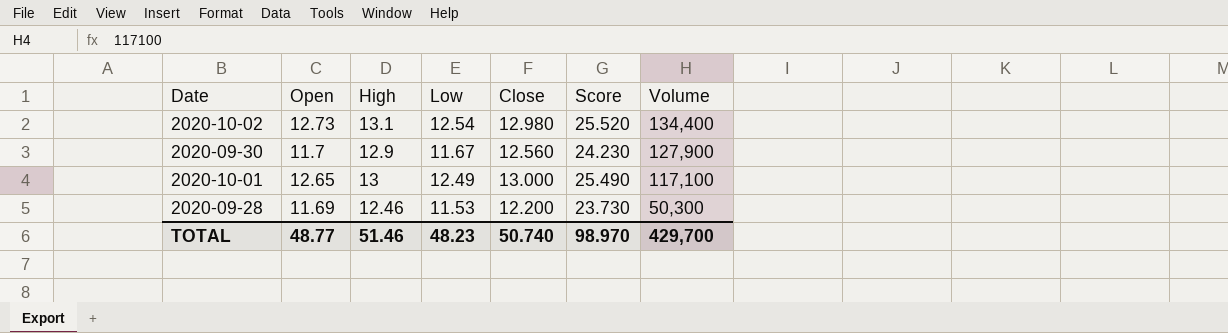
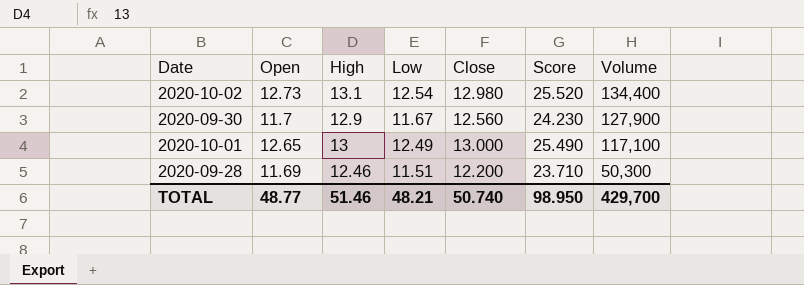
2020-09-28 | Low: 11.53 -> 11.51
2020-09-28 | Score: 23.730 -> 23.710
TOTAL | Low: 48.23 -> 48.21
TOTAL | Score: 98.970 -> 98.950

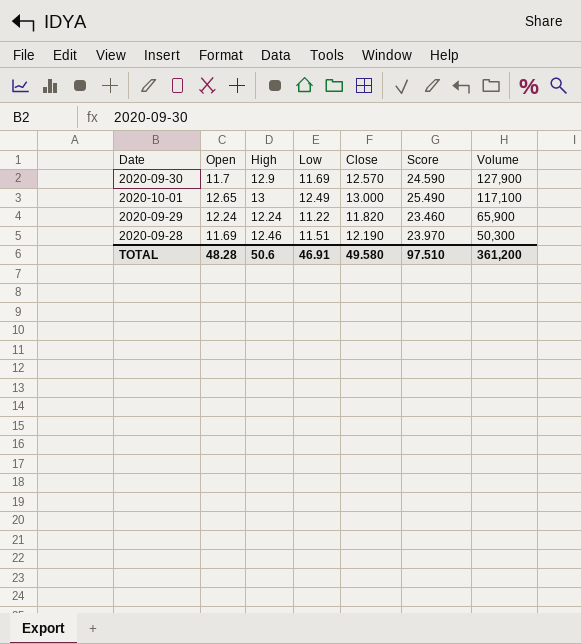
column Score | formula: [Low] + [Close] -> [High] + [Low]
row 2020-10-02: 12.73 | 13.1 | 12.54 | 12.980 | 25.520 | 134,400 -> none
2020-09-30 | Low: 11.67 -> 11.69
2020-09-30 | Close: 12.560 -> 12.570
row 2020-09-29: none -> 12.24 | 12.24 | 11.22 | 11.820 | 23.460 | 65,900
2020-09-28 | Close: 12.200 -> 12.190
TOTAL | Open: 48.77 -> 48.28
TOTAL | High: 51.46 -> 50.6
TOTAL | Low: 48.21 -> 46.91
TOTAL | Close: 50.740 -> 49.580
TOTAL | Score: 98.950 -> 97.510
TOTAL | Volume: 429,700 -> 361,200

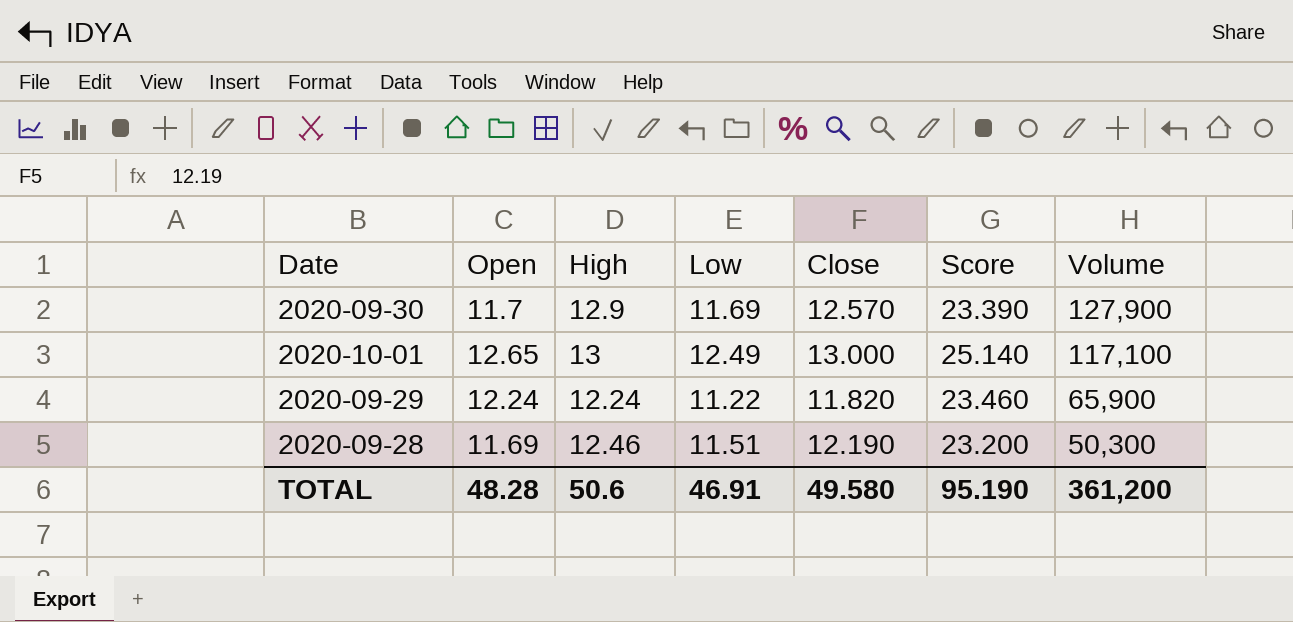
column Score | formula: [High] + [Low] -> [Open] + [Low]
TOTAL | Score: 97.510 -> 95.190

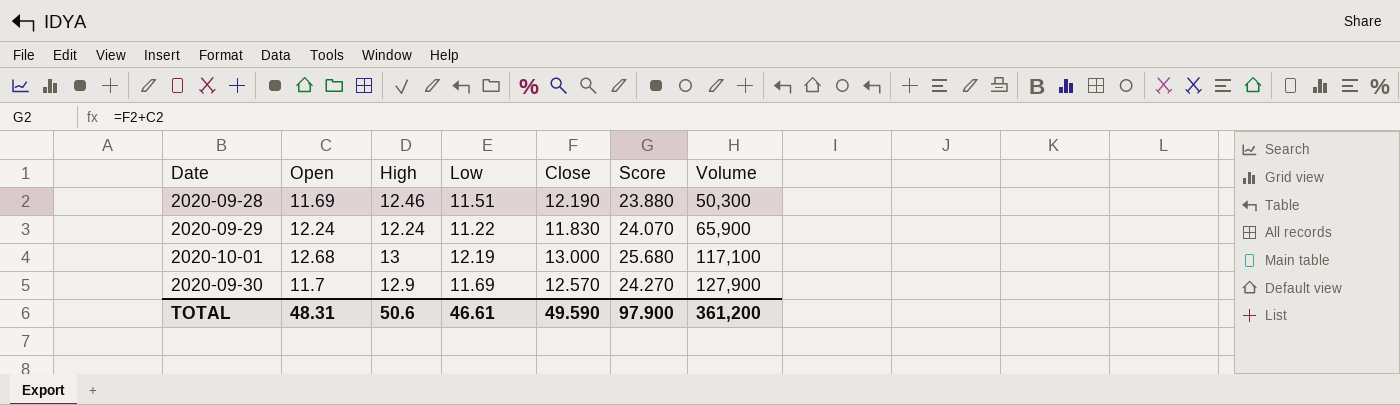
row order: Volume descending -> Volume ascending
column Score | formula: [Open] + [Low] -> [Open] + [Close]
2020-09-29 | Close: 11.820 -> 11.830
2020-10-01 | Open: 12.65 -> 12.68
2020-10-01 | Low: 12.49 -> 12.19
TOTAL | Open: 48.28 -> 48.31
TOTAL | Low: 46.91 -> 46.61
TOTAL | Close: 49.580 -> 49.590
TOTAL | Score: 95.190 -> 97.900

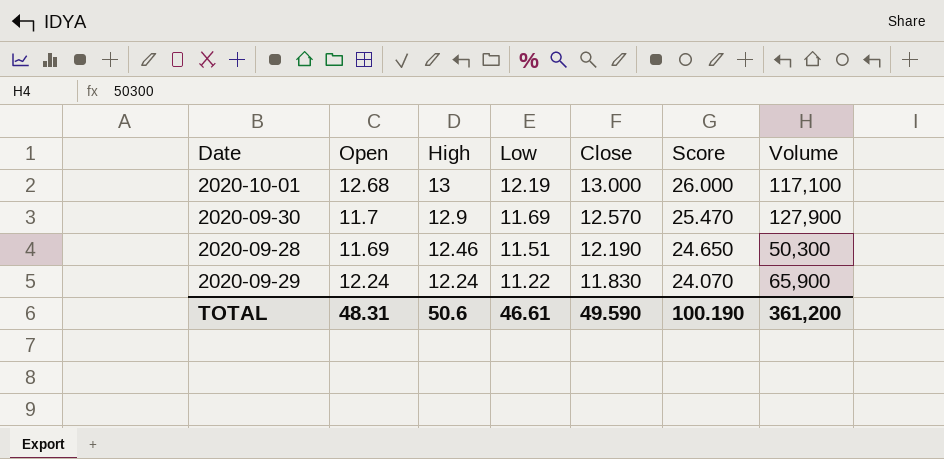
row order: Volume ascending -> High descending
column Score | formula: [Open] + [Close] -> [High] + [Close]
TOTAL | Score: 97.900 -> 100.190

